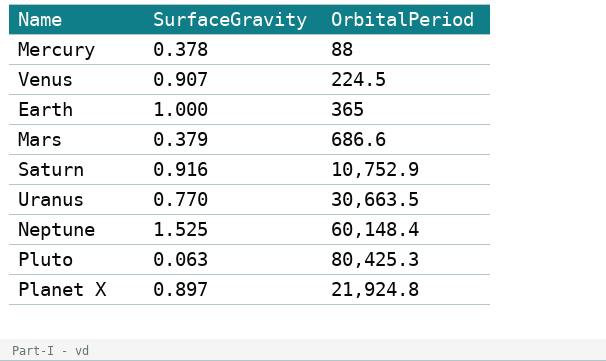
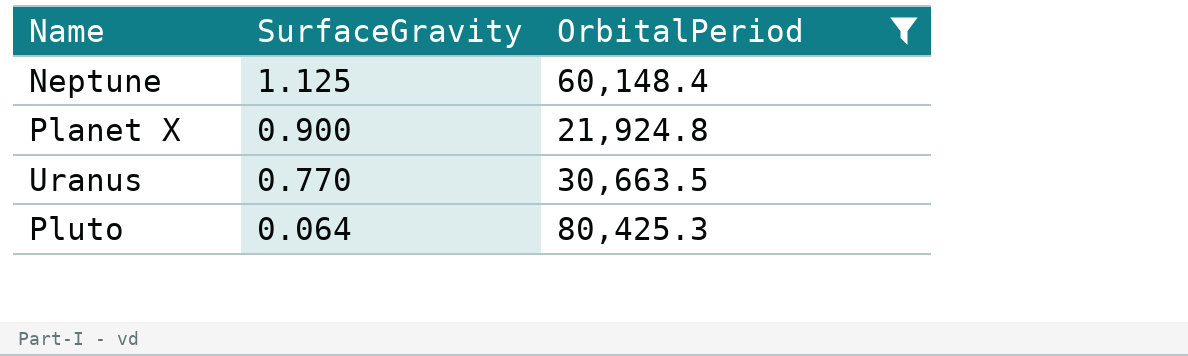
filter: none -> OrbitalPeriod >= 21,924.8
row order: none -> SurfaceGravity descending
Neptune | SurfaceGravity: 1.525 -> 1.125
Planet X | SurfaceGravity: 0.897 -> 0.900
Pluto | SurfaceGravity: 0.063 -> 0.064

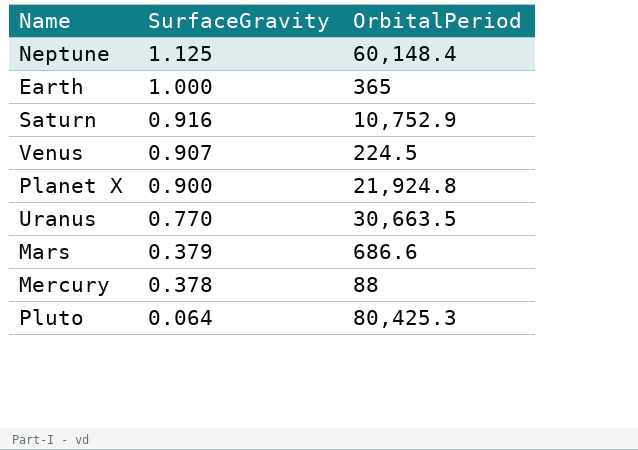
filter: OrbitalPeriod >= 21,924.8 -> none

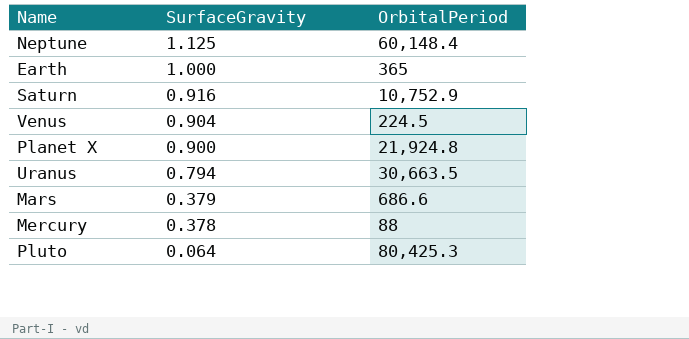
Venus | SurfaceGravity: 0.907 -> 0.904
Uranus | SurfaceGravity: 0.770 -> 0.794

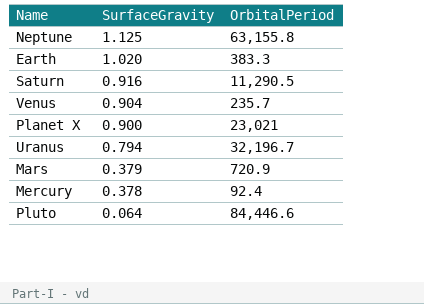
Neptune | OrbitalPeriod: 60,148.4 -> 63,155.8
Earth | SurfaceGravity: 1.000 -> 1.020
Earth | OrbitalPeriod: 365 -> 383.3
Saturn | OrbitalPeriod: 10,752.9 -> 11,290.5
Venus | OrbitalPeriod: 224.5 -> 235.7
Planet X | OrbitalPeriod: 21,924.8 -> 23,021
Uranus | OrbitalPeriod: 30,663.5 -> 32,196.7
Mars | OrbitalPeriod: 686.6 -> 720.9
Mercury | OrbitalPeriod: 88 -> 92.4
Pluto | OrbitalPeriod: 80,425.3 -> 84,446.6

